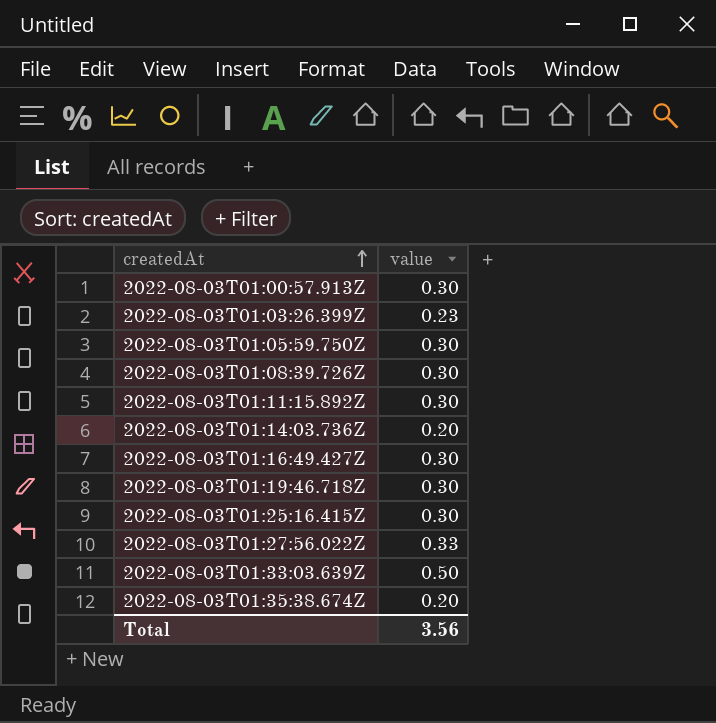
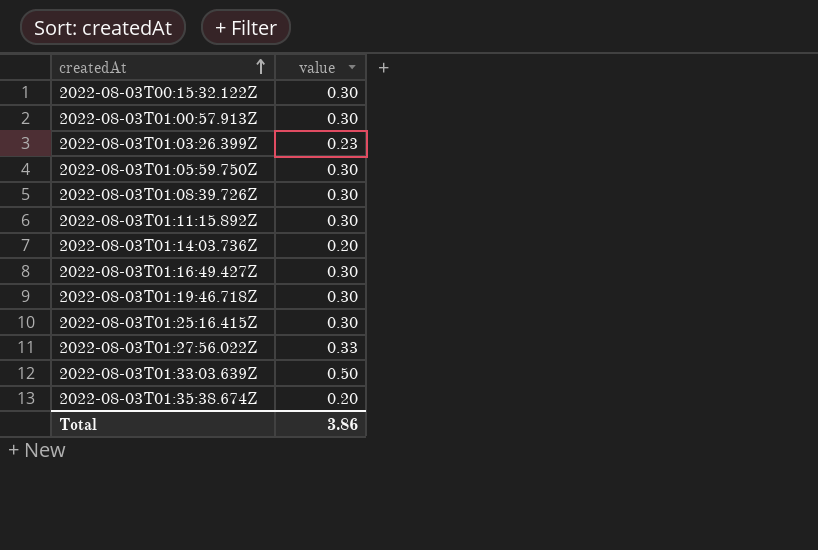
row 2022-08-03T00:15:32.122Z: none -> 0.30
Total | value: 3.56 -> 3.86

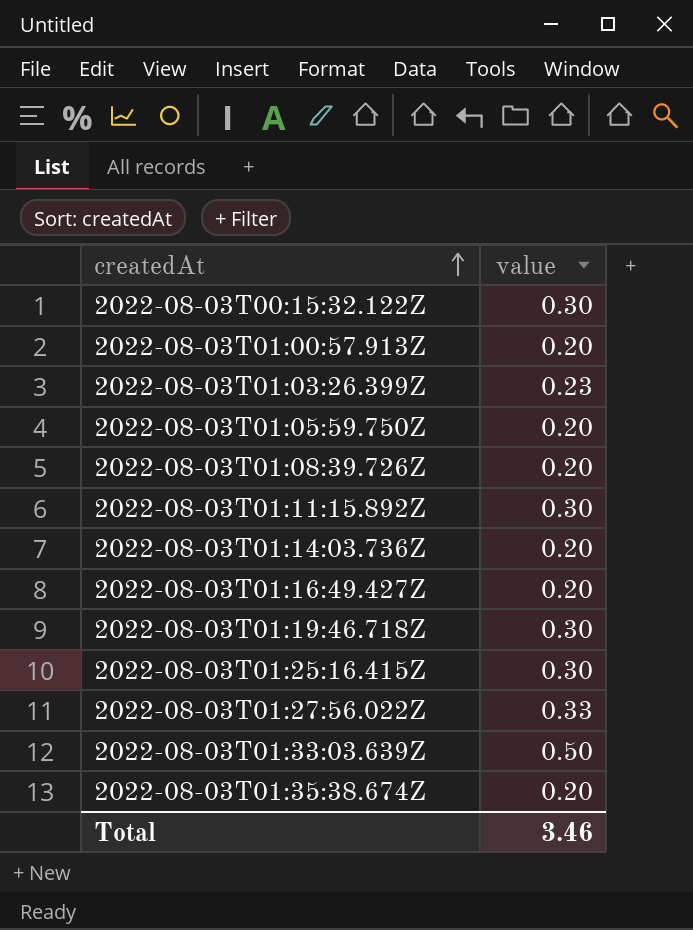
2022-08-03T01:00:57.913Z | value: 0.30 -> 0.20
2022-08-03T01:05:59.750Z | value: 0.30 -> 0.20
2022-08-03T01:08:39.726Z | value: 0.30 -> 0.20
2022-08-03T01:16:49.427Z | value: 0.30 -> 0.20
Total | value: 3.86 -> 3.46

